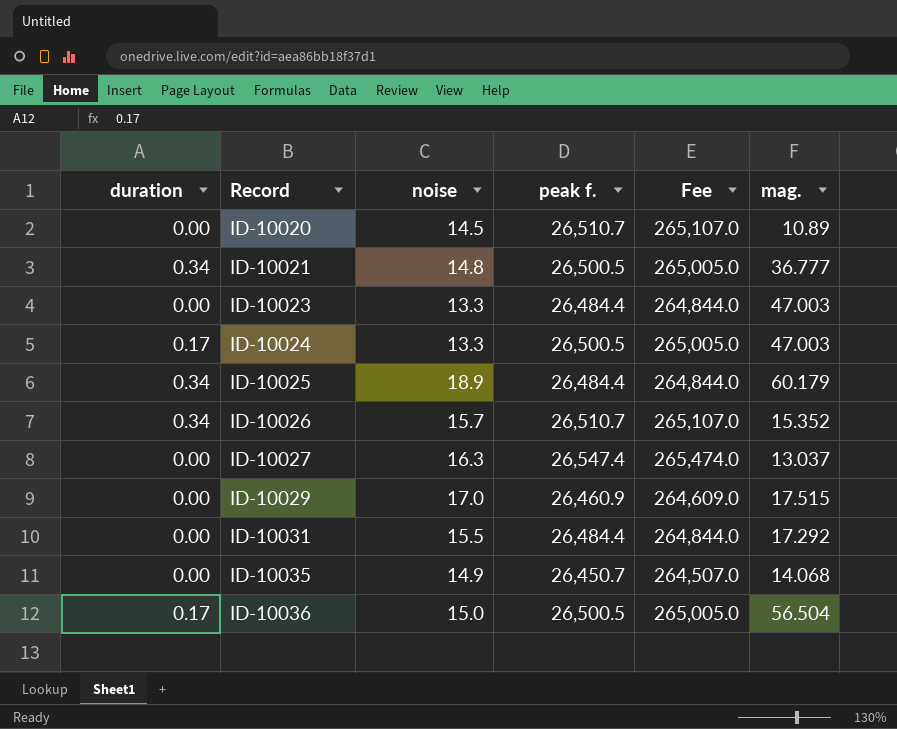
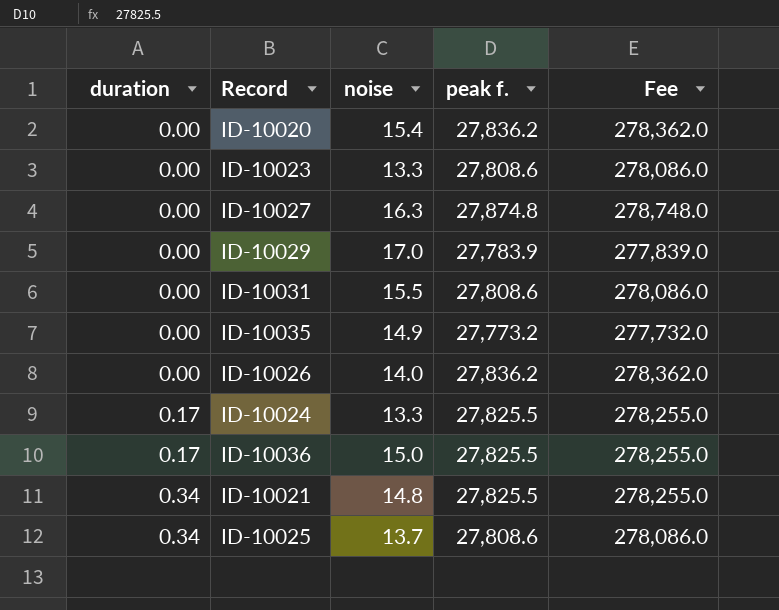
row order: Record ascending -> duration ascending
column mag. | position: 6 -> none
ID-10020 | noise: 14.5 -> 15.4
ID-10020 | peak f.: 26,510.7 -> 27,836.2
ID-10020 | Fee: 265,107.0 -> 278,362.0
ID-10023 | peak f.: 26,484.4 -> 27,808.6
ID-10023 | Fee: 264,844.0 -> 278,086.0
ID-10027 | peak f.: 26,547.4 -> 27,874.8
ID-10027 | Fee: 265,474.0 -> 278,748.0
ID-10029 | peak f.: 26,460.9 -> 27,783.9
ID-10029 | Fee: 264,609.0 -> 277,839.0
ID-10031 | peak f.: 26,484.4 -> 27,808.6
ID-10031 | Fee: 264,844.0 -> 278,086.0
ID-10035 | peak f.: 26,450.7 -> 27,773.2
ID-10035 | Fee: 264,507.0 -> 277,732.0
ID-10026 | duration: 0.34 -> 0.00
ID-10026 | noise: 15.7 -> 14.0
ID-10026 | peak f.: 26,510.7 -> 27,836.2
ID-10026 | Fee: 265,107.0 -> 278,362.0
ID-10024 | peak f.: 26,500.5 -> 27,825.5
ID-10024 | Fee: 265,005.0 -> 278,255.0
ID-10036 | peak f.: 26,500.5 -> 27,825.5
ID-10036 | Fee: 265,005.0 -> 278,255.0
ID-10021 | peak f.: 26,500.5 -> 27,825.5
ID-10021 | Fee: 265,005.0 -> 278,255.0
ID-10025 | noise: 18.9 -> 13.7
ID-10025 | peak f.: 26,484.4 -> 27,808.6
ID-10025 | Fee: 264,844.0 -> 278,086.0

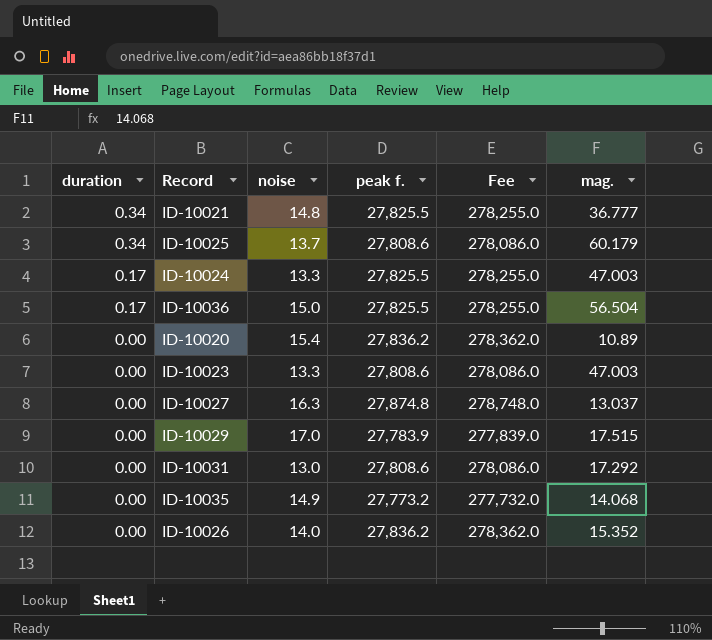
row order: duration ascending -> duration descending
column mag. | position: none -> 6
ID-10031 | noise: 15.5 -> 13.0

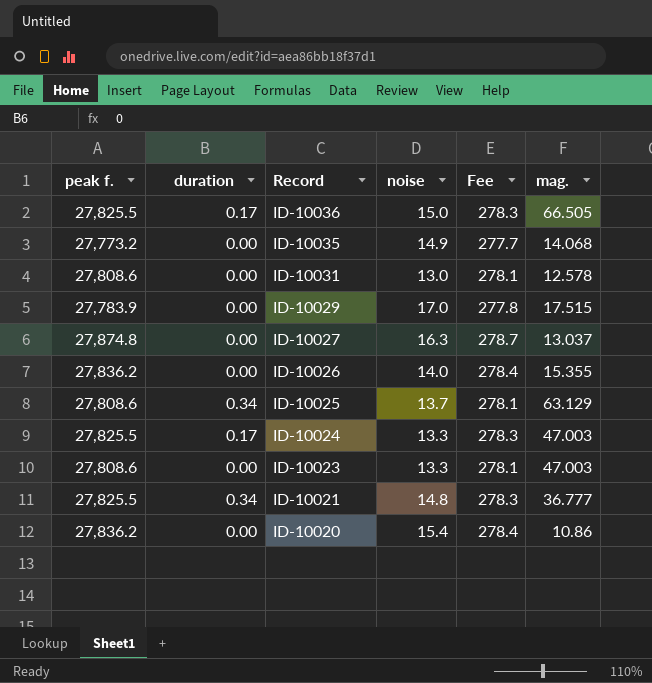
row order: duration descending -> Record descending
column peak f. | position: 4 -> 1
column Fee | formula: [peak f.] * 10 -> [peak f.] * 0.01
ID-10036 | mag.: 56.504 -> 66.505
ID-10031 | mag.: 17.292 -> 12.578
ID-10026 | mag.: 15.352 -> 15.355
ID-10025 | mag.: 60.179 -> 63.129
ID-10020 | mag.: 10.89 -> 10.86

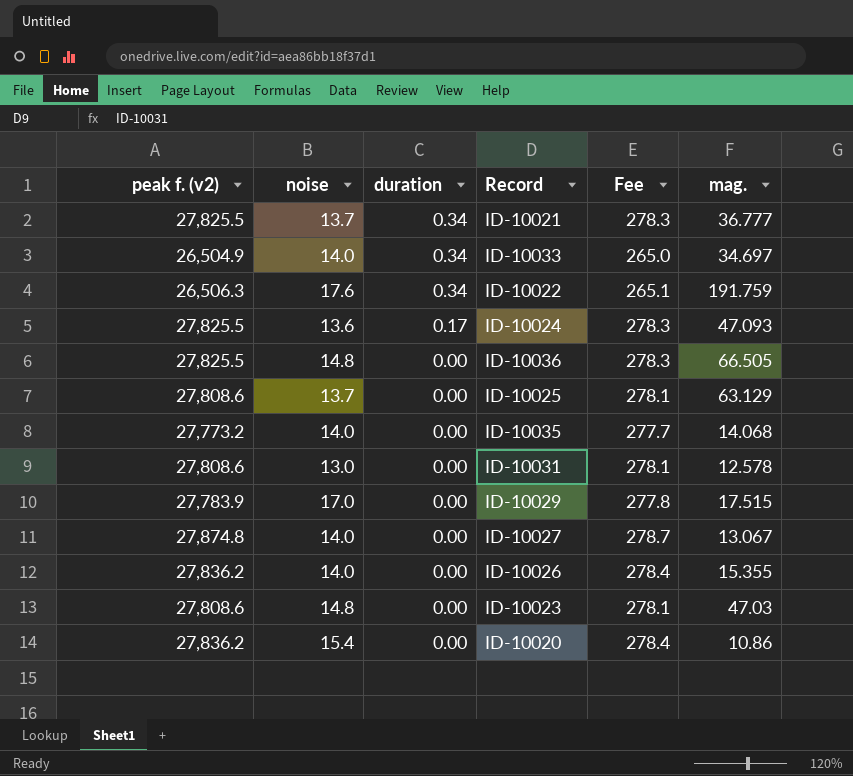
row order: Record descending -> duration descending
column name: peak f. -> peak f. (v2)
column noise | position: 4 -> 2
ID-10021 | noise: 14.8 -> 13.7
row ID-10033: none -> 26,504.9 | 14.0 | 0.34 | 265.0 | 34.697
row ID-10022: none -> 26,506.3 | 17.6 | 0.34 | 265.1 | 191.759
ID-10024 | noise: 13.3 -> 13.6
ID-10024 | mag.: 47.003 -> 47.093
ID-10036 | noise: 15.0 -> 14.8
ID-10036 | duration: 0.17 -> 0.00
ID-10025 | duration: 0.34 -> 0.00
ID-10035 | noise: 14.9 -> 14.0
ID-10027 | noise: 16.3 -> 14.0
ID-10027 | mag.: 13.037 -> 13.067
ID-10023 | noise: 13.3 -> 14.8
ID-10023 | mag.: 47.003 -> 47.03

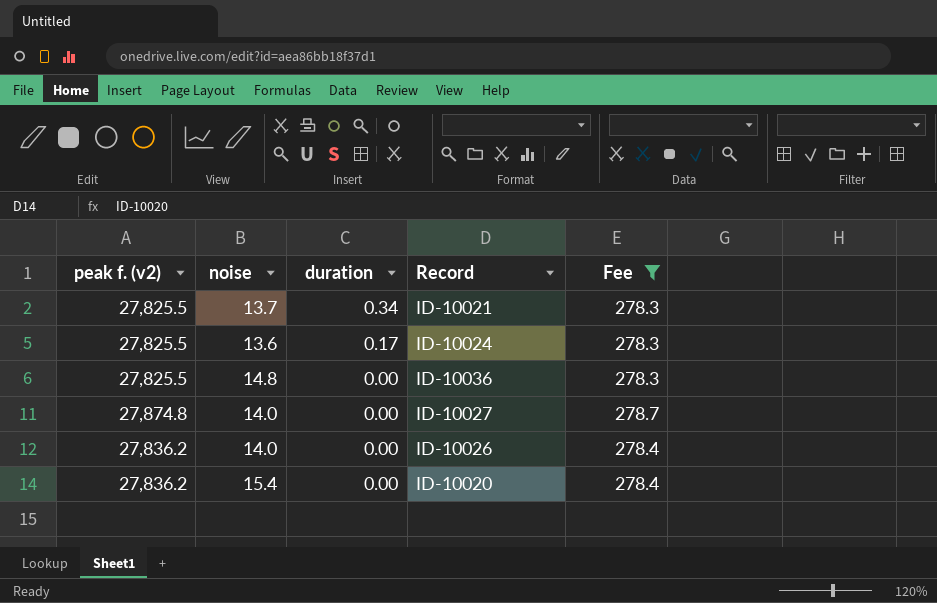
filter: none -> Fee >= 278.3
column mag. | position: 6 -> none

